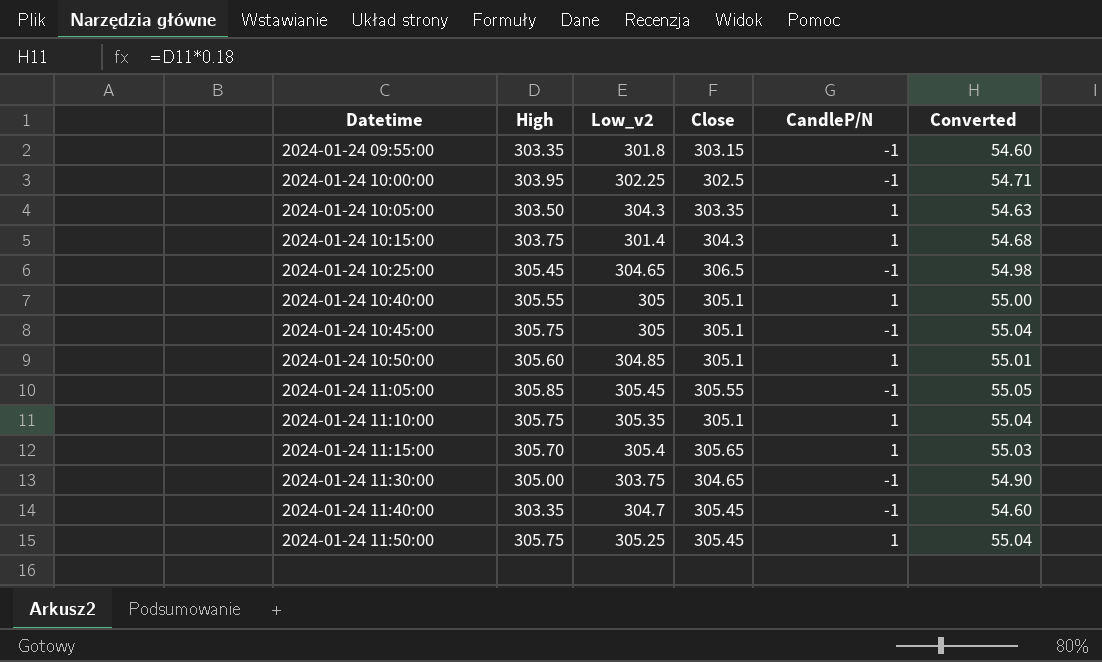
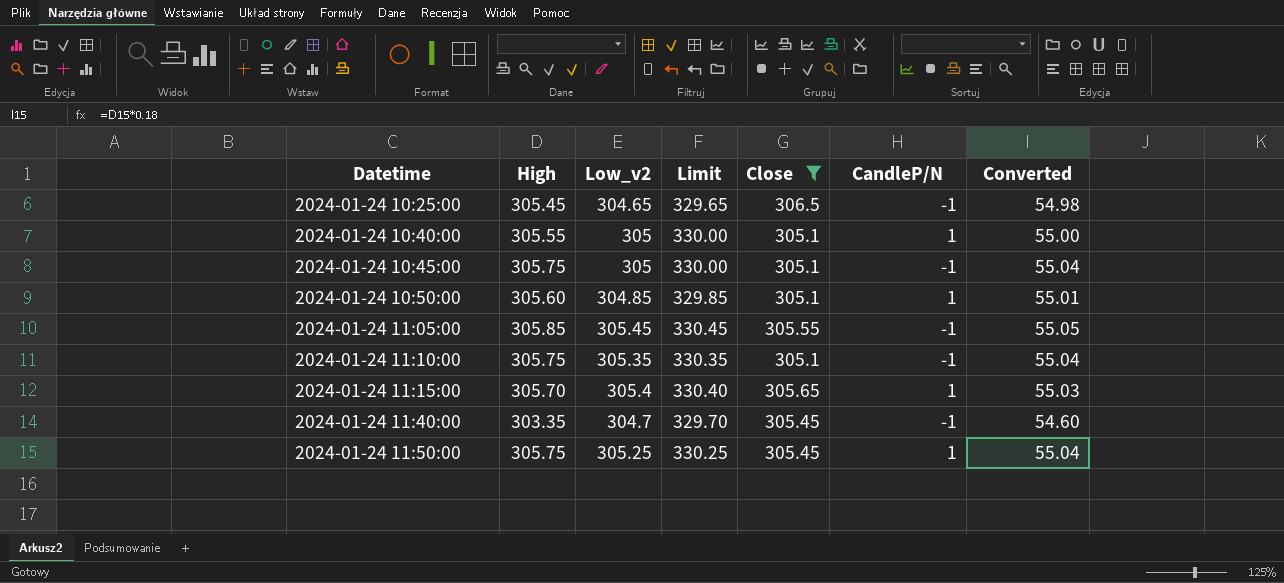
filter: none -> Close >= 305.1
column Limit | formula: none -> [Low_v2] + 25
2024-01-24 11:10:00 | CandleP/N: 1 -> -1

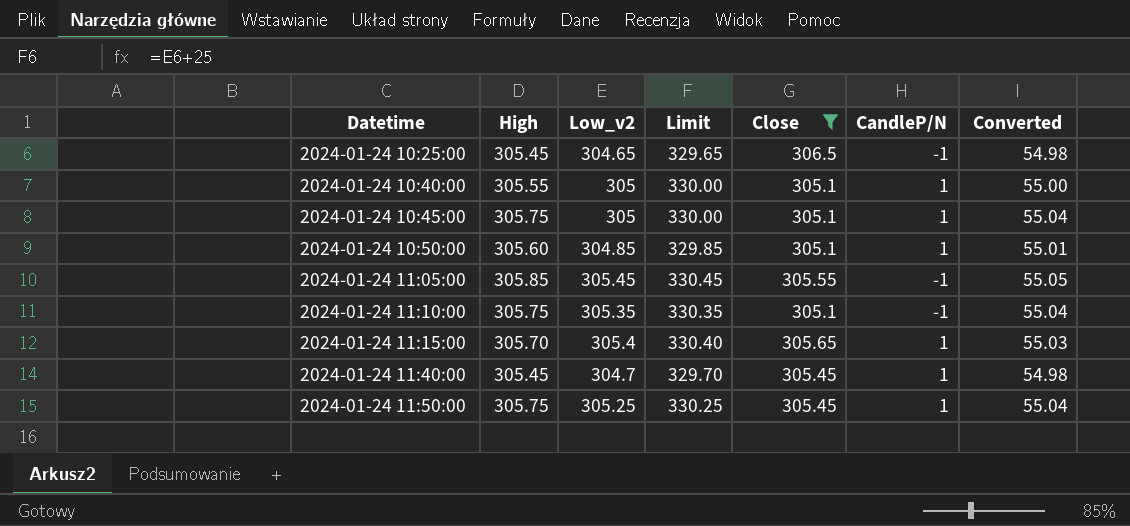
2024-01-24 10:45:00 | CandleP/N: -1 -> 1
2024-01-24 11:40:00 | High: 303.35 -> 305.45
2024-01-24 11:40:00 | CandleP/N: -1 -> 1
2024-01-24 11:40:00 | Converted: 54.60 -> 54.98

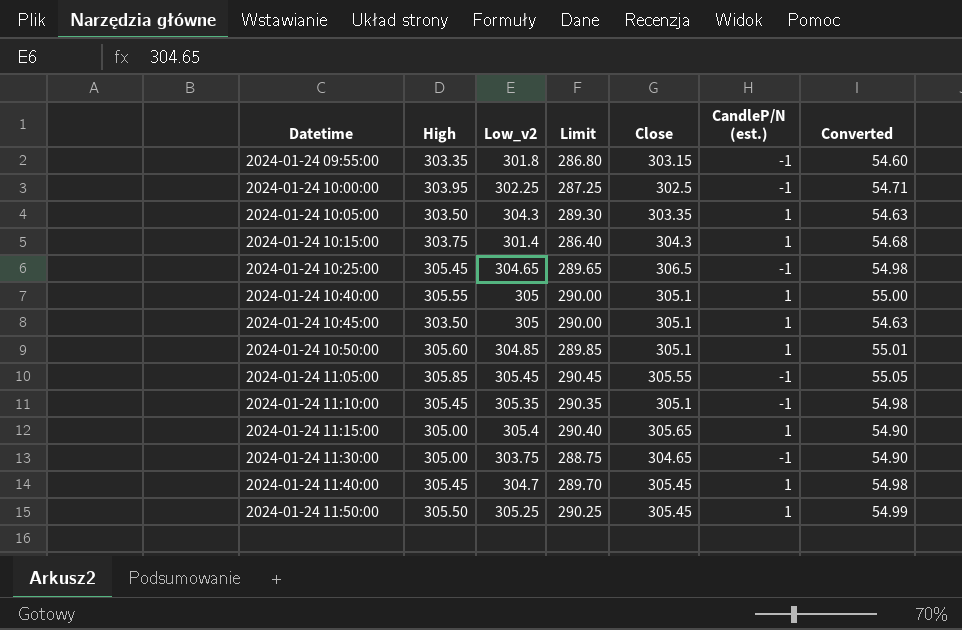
filter: Close >= 305.1 -> none
column Limit | formula: [Low_v2] + 25 -> [Low_v2] - 15
column name: CandleP/N -> CandleP/N (est.)
2024-01-24 10:45:00 | High: 305.75 -> 303.50
2024-01-24 10:45:00 | Converted: 55.04 -> 54.63
2024-01-24 11:10:00 | High: 305.75 -> 305.45
2024-01-24 11:10:00 | Converted: 55.04 -> 54.98
2024-01-24 11:15:00 | High: 305.70 -> 305.00
2024-01-24 11:15:00 | Converted: 55.03 -> 54.90
2024-01-24 11:50:00 | High: 305.75 -> 305.50
2024-01-24 11:50:00 | Converted: 55.04 -> 54.99

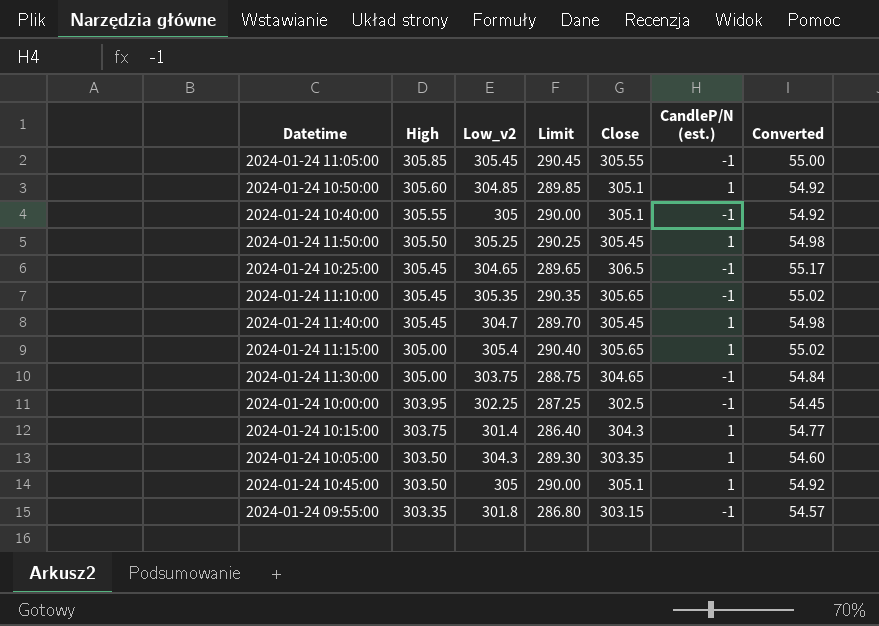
row order: Datetime ascending -> High descending
column Converted | formula: [High] * 0.18 -> [Close] * 0.18
2024-01-24 10:40:00 | CandleP/N (est.): 1 -> -1
2024-01-24 11:10:00 | Close: 305.1 -> 305.65

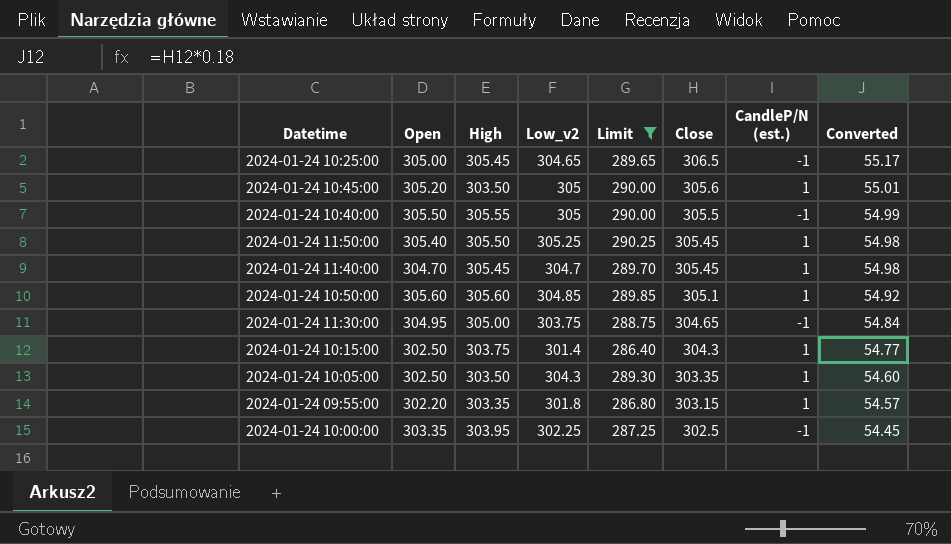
filter: none -> Limit <= 290.25
row order: High descending -> Close descending
column Open | position: none -> 2
2024-01-24 10:45:00 | Close: 305.1 -> 305.6
2024-01-24 10:45:00 | Converted: 54.92 -> 55.01
2024-01-24 10:40:00 | Close: 305.1 -> 305.5
2024-01-24 10:40:00 | Converted: 54.92 -> 54.99
2024-01-24 09:55:00 | CandleP/N (est.): -1 -> 1

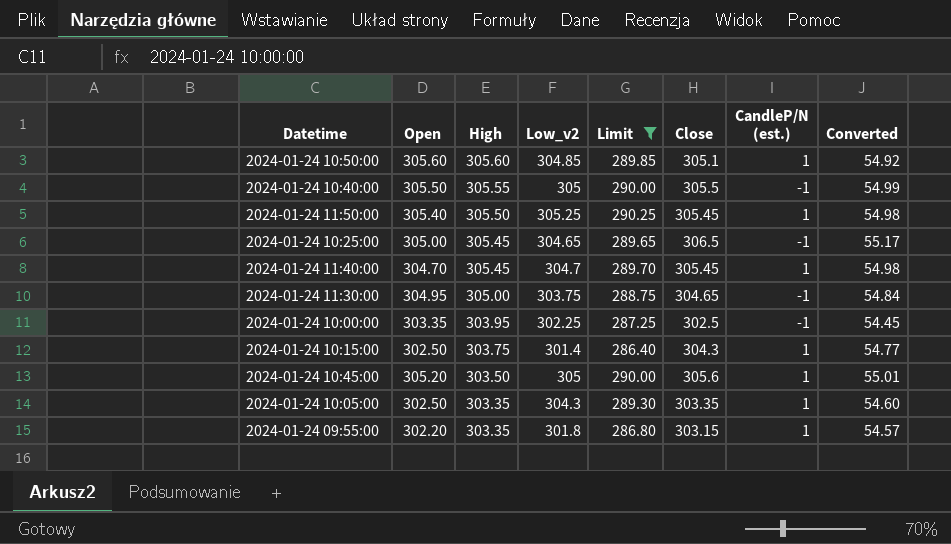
row order: Close descending -> High descending
2024-01-24 10:05:00 | High: 303.50 -> 303.35

